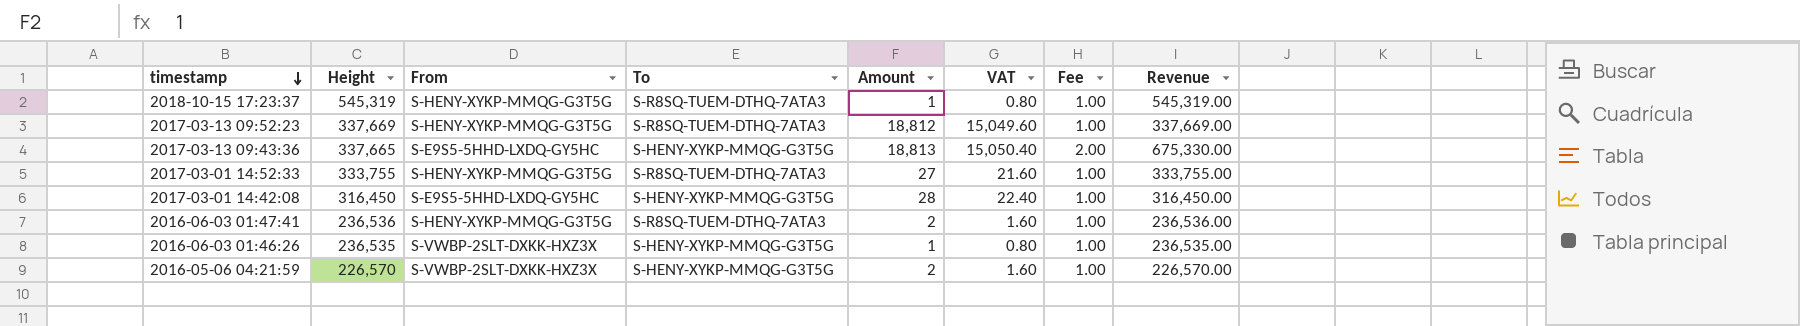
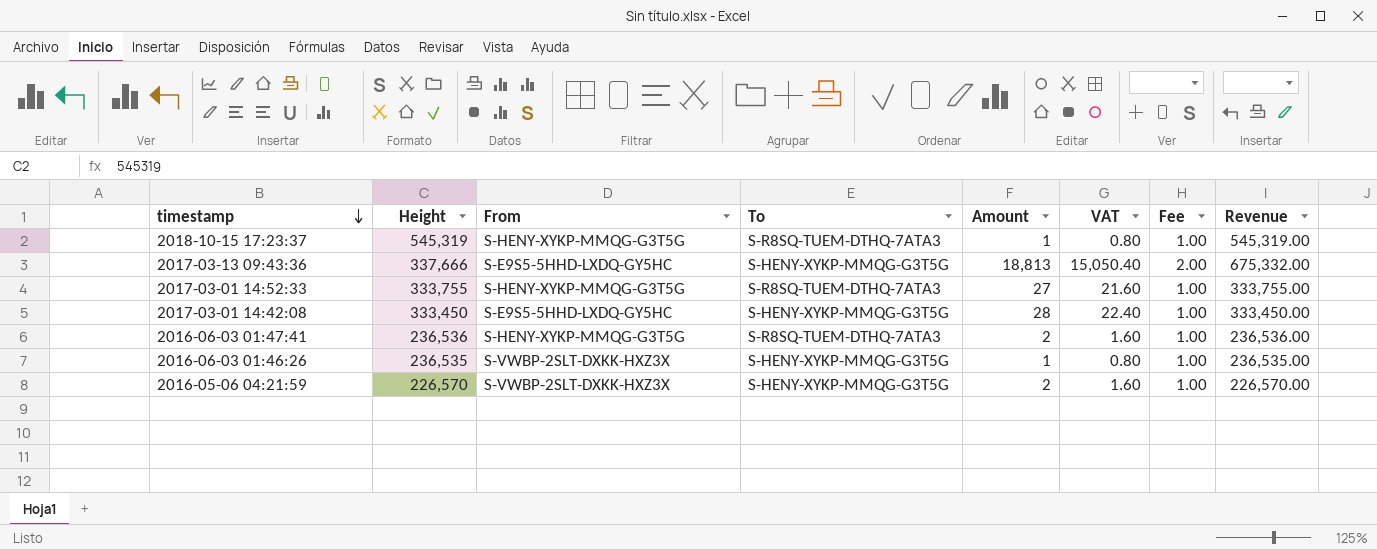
row 2017-03-13 09:52:23: 337,669 | S-HENY-XYKP-MMQG-G3T5G | S-R8SQ-TUEM-DTHQ-7ATA3 | 18,812 | 15,049.60 | 1.00 | 337,669.00 -> none
2017-03-13 09:43:36 | Height: 337,665 -> 337,666
2017-03-13 09:43:36 | Revenue: 675,330.00 -> 675,332.00
2017-03-01 14:42:08 | Height: 316,450 -> 333,450
2017-03-01 14:42:08 | Revenue: 316,450.00 -> 333,450.00

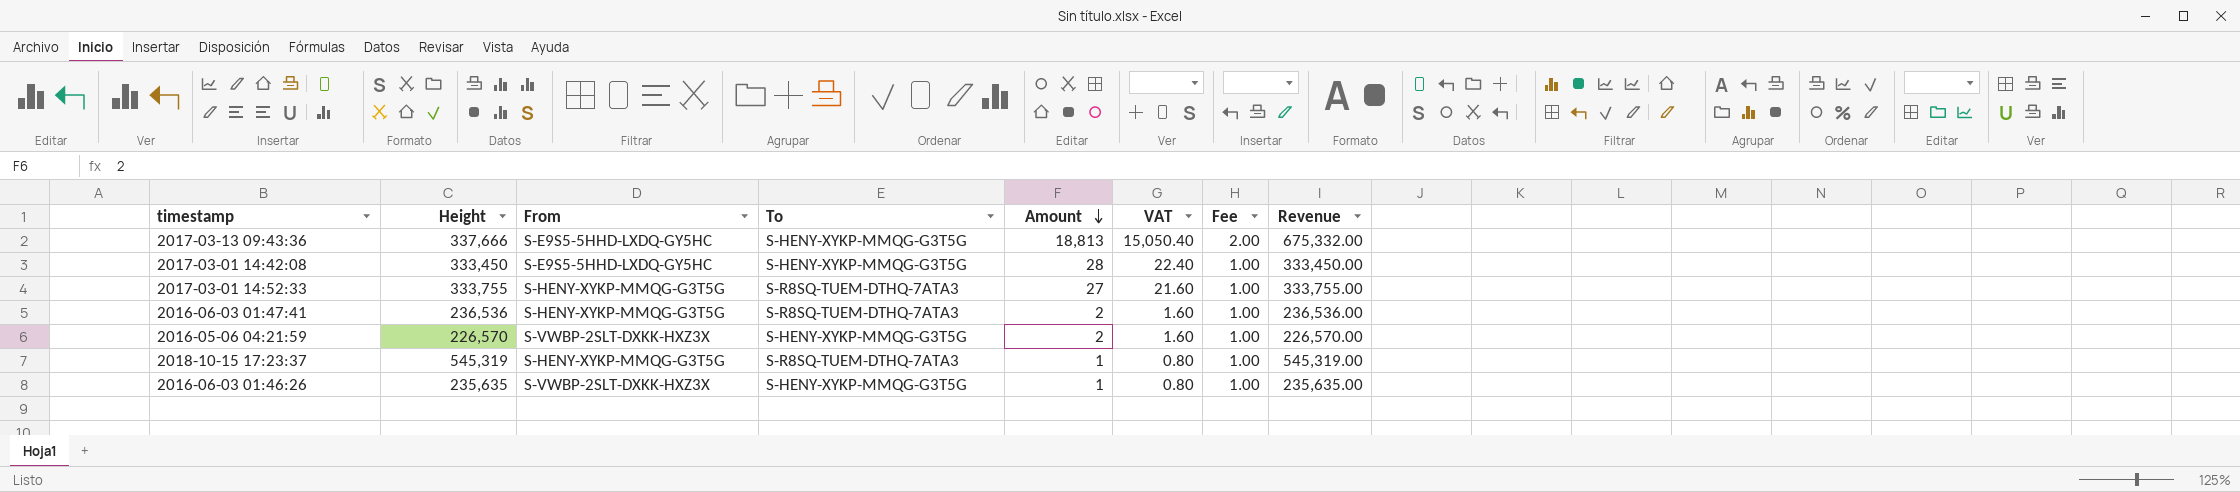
row order: timestamp descending -> Amount descending
2016-06-03 01:46:26 | Height: 236,535 -> 235,635
2016-06-03 01:46:26 | Revenue: 236,535.00 -> 235,635.00

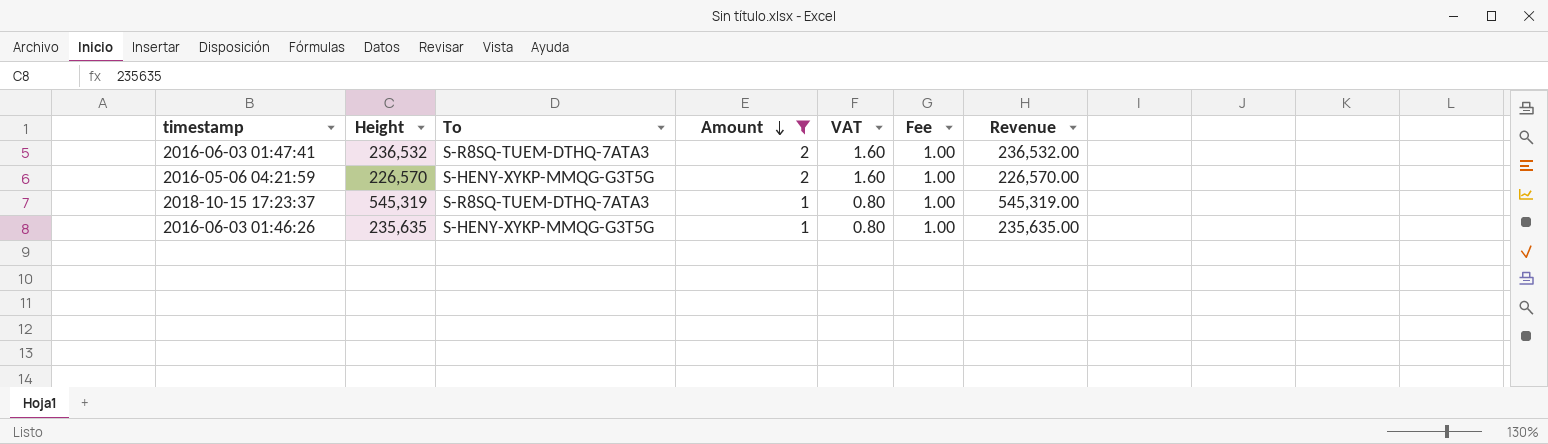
filter: none -> Amount <= 2
column From | position: 3 -> none
2016-06-03 01:47:41 | Height: 236,536 -> 236,532
2016-06-03 01:47:41 | Revenue: 236,536.00 -> 236,532.00

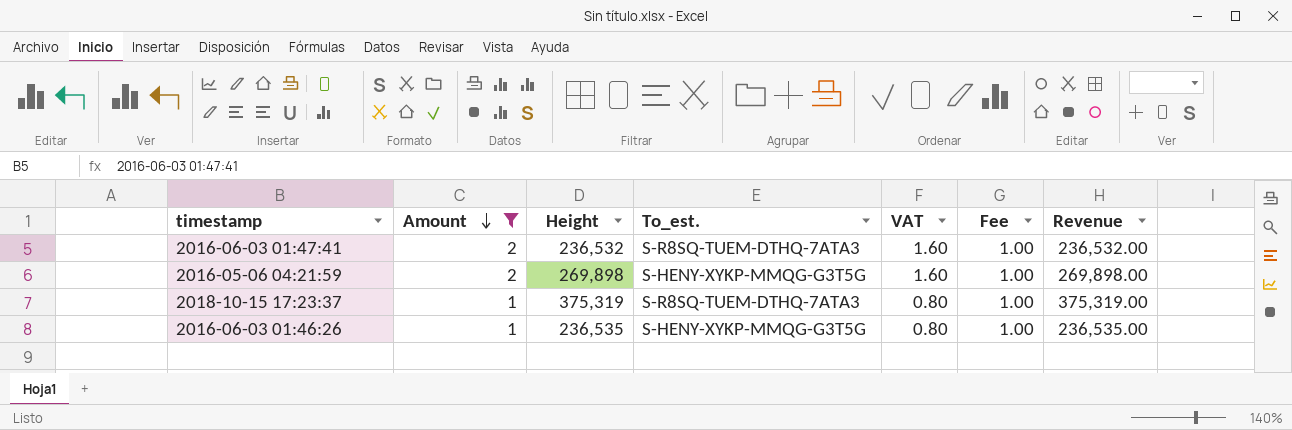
column Amount | position: 4 -> 2
column name: To -> To_est.
2016-05-06 04:21:59 | Height: 226,570 -> 269,898
2016-05-06 04:21:59 | Revenue: 226,570.00 -> 269,898.00
2018-10-15 17:23:37 | Height: 545,319 -> 375,319
2018-10-15 17:23:37 | Revenue: 545,319.00 -> 375,319.00
2016-06-03 01:46:26 | Height: 235,635 -> 236,535
2016-06-03 01:46:26 | Revenue: 235,635.00 -> 236,535.00

